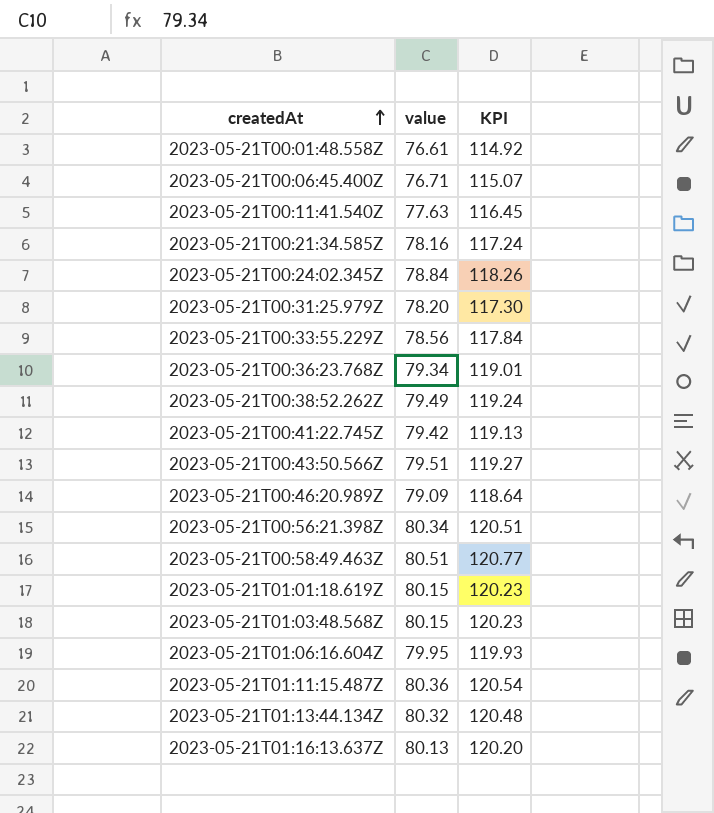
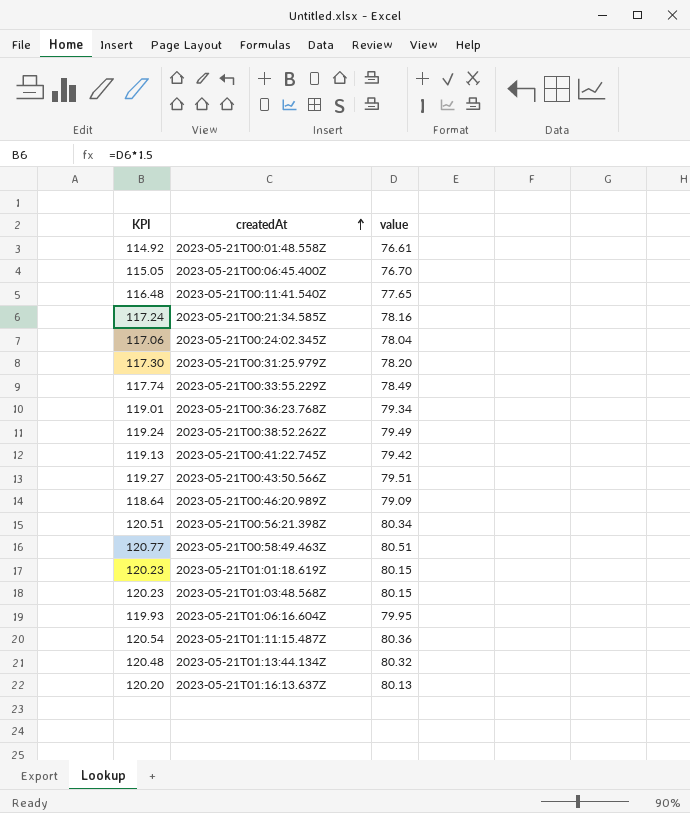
column KPI | position: 3 -> 1
2023-05-21T00:06:45.400Z | KPI: 115.07 -> 115.05
2023-05-21T00:06:45.400Z | value: 76.71 -> 76.70
2023-05-21T00:11:41.540Z | KPI: 116.45 -> 116.48
2023-05-21T00:11:41.540Z | value: 77.63 -> 77.65
2023-05-21T00:24:02.345Z | KPI: 118.26 -> 117.06
2023-05-21T00:24:02.345Z | value: 78.84 -> 78.04
2023-05-21T00:33:55.229Z | KPI: 117.84 -> 117.74
2023-05-21T00:33:55.229Z | value: 78.56 -> 78.49

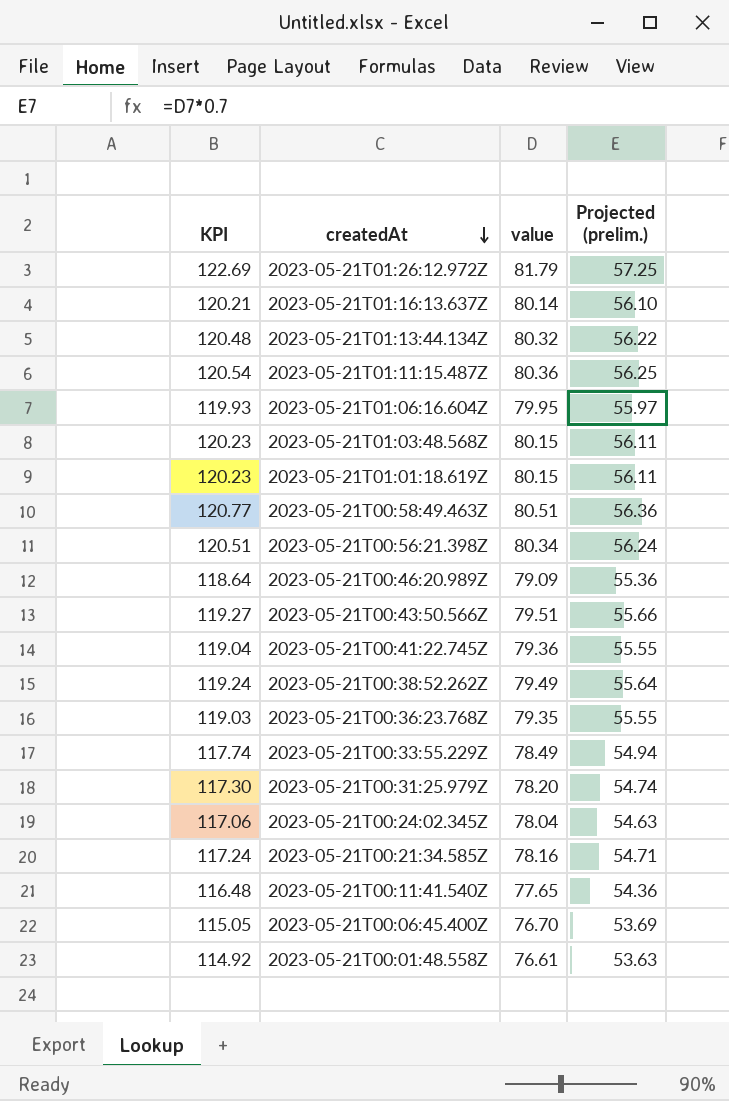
row order: createdAt ascending -> createdAt descending
column Projected (prelim.) | formula: none -> [value] * 0.7
row 2023-05-21T01:26:12.972Z: none -> 122.69 | 81.79 | 57.25
2023-05-21T01:16:13.637Z | KPI: 120.20 -> 120.21
2023-05-21T01:16:13.637Z | value: 80.13 -> 80.14
2023-05-21T00:41:22.745Z | KPI: 119.13 -> 119.04
2023-05-21T00:41:22.745Z | value: 79.42 -> 79.36
2023-05-21T00:36:23.768Z | KPI: 119.01 -> 119.03
2023-05-21T00:36:23.768Z | value: 79.34 -> 79.35

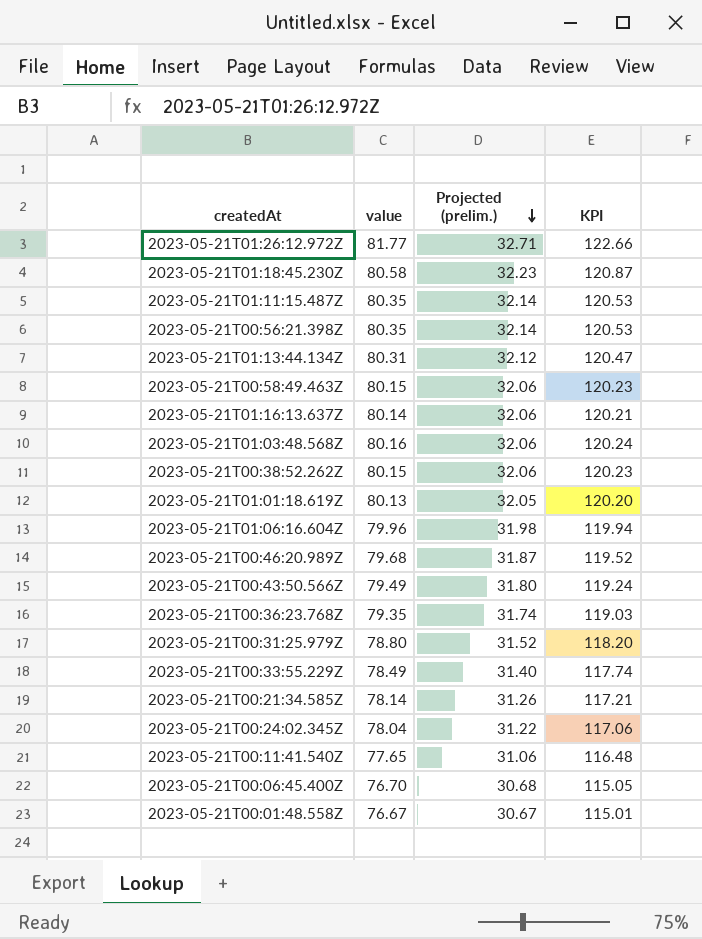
row order: createdAt descending -> Projected (prelim.) descending
column Projected (prelim.) | formula: [value] * 0.7 -> [value] * 0.4
column KPI | position: 1 -> 4
row 2023-05-21T00:41:22.745Z: 119.04 | 79.36 | 55.55 -> none
2023-05-21T01:26:12.972Z | value: 81.79 -> 81.77
2023-05-21T01:26:12.972Z | KPI: 122.69 -> 122.66
row 2023-05-21T01:18:45.230Z: none -> 80.58 | 32.23 | 120.87
2023-05-21T01:11:15.487Z | value: 80.36 -> 80.35
2023-05-21T01:11:15.487Z | KPI: 120.54 -> 120.53
2023-05-21T00:56:21.398Z | value: 80.34 -> 80.35
2023-05-21T00:56:21.398Z | KPI: 120.51 -> 120.53
2023-05-21T01:13:44.134Z | value: 80.32 -> 80.31
2023-05-21T01:13:44.134Z | KPI: 120.48 -> 120.47
2023-05-21T00:58:49.463Z | value: 80.51 -> 80.15
2023-05-21T00:58:49.463Z | KPI: 120.77 -> 120.23
2023-05-21T01:03:48.568Z | value: 80.15 -> 80.16
2023-05-21T01:03:48.568Z | KPI: 120.23 -> 120.24
2023-05-21T00:38:52.262Z | value: 79.49 -> 80.15
2023-05-21T00:38:52.262Z | KPI: 119.24 -> 120.23
2023-05-21T01:01:18.619Z | value: 80.15 -> 80.13
2023-05-21T01:01:18.619Z | KPI: 120.23 -> 120.20
2023-05-21T01:06:16.604Z | value: 79.95 -> 79.96
2023-05-21T01:06:16.604Z | KPI: 119.93 -> 119.94
2023-05-21T00:46:20.989Z | value: 79.09 -> 79.68
2023-05-21T00:46:20.989Z | KPI: 118.64 -> 119.52
2023-05-21T00:43:50.566Z | value: 79.51 -> 79.49
2023-05-21T00:43:50.566Z | KPI: 119.27 -> 119.24
2023-05-21T00:31:25.979Z | value: 78.20 -> 78.80
2023-05-21T00:31:25.979Z | KPI: 117.30 -> 118.20
2023-05-21T00:21:34.585Z | value: 78.16 -> 78.14
2023-05-21T00:21:34.585Z | KPI: 117.24 -> 117.21
2023-05-21T00:01:48.558Z | value: 76.61 -> 76.67
2023-05-21T00:01:48.558Z | KPI: 114.92 -> 115.01

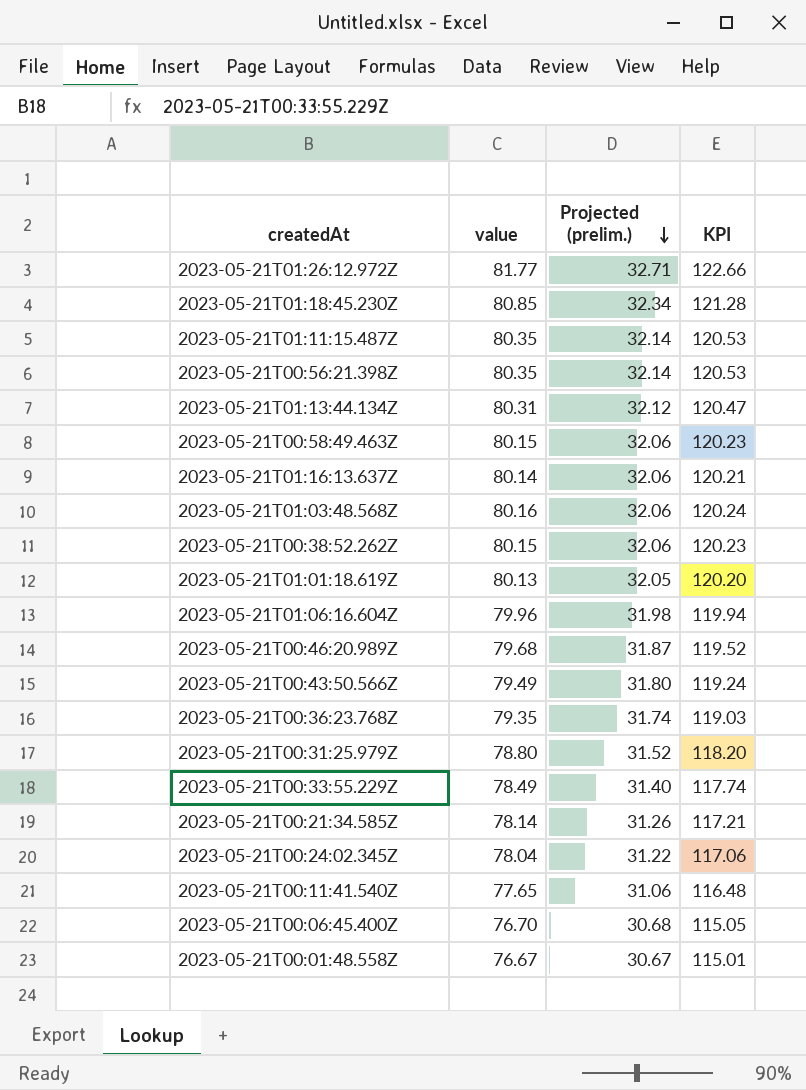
2023-05-21T01:18:45.230Z | value: 80.58 -> 80.85
2023-05-21T01:18:45.230Z | Projected (prelim.): 32.23 -> 32.34
2023-05-21T01:18:45.230Z | KPI: 120.87 -> 121.28

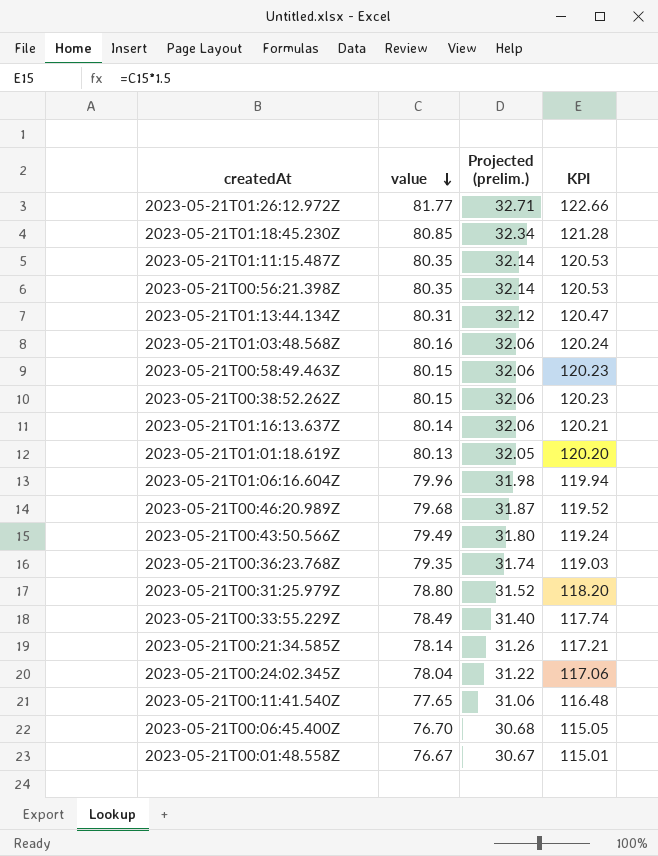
row order: Projected (prelim.) descending -> value descending

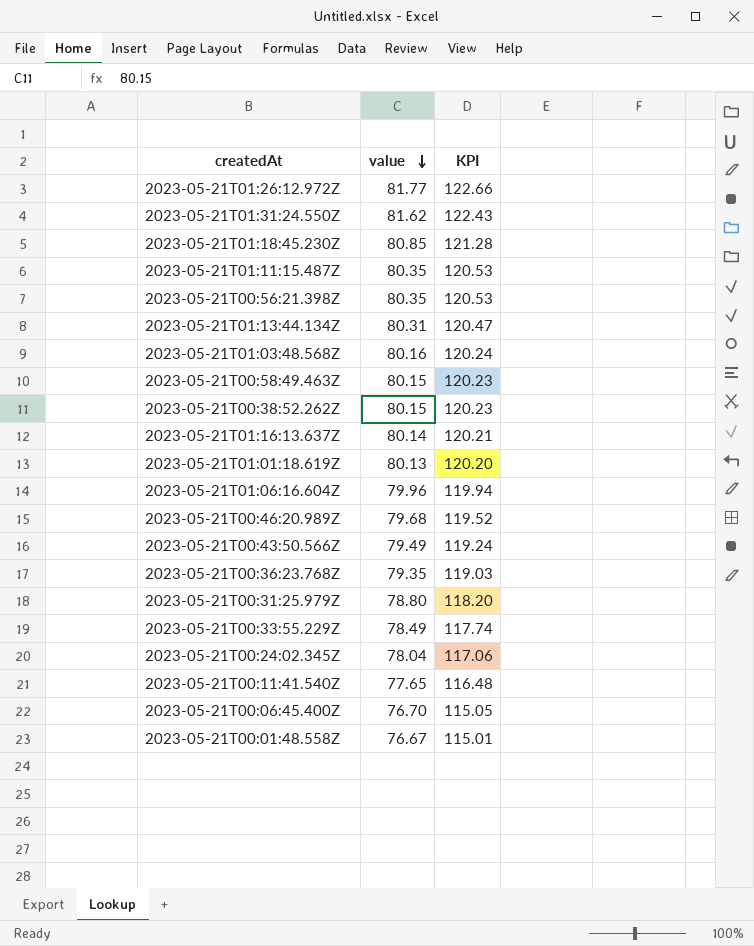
column Projected (prelim.) | formula: [value] * 0.4 -> none
row 2023-05-21T00:21:34.585Z: 78.14 | 31.26 | 117.21 -> none
row 2023-05-21T01:31:24.550Z: none -> 81.62 | 122.43

